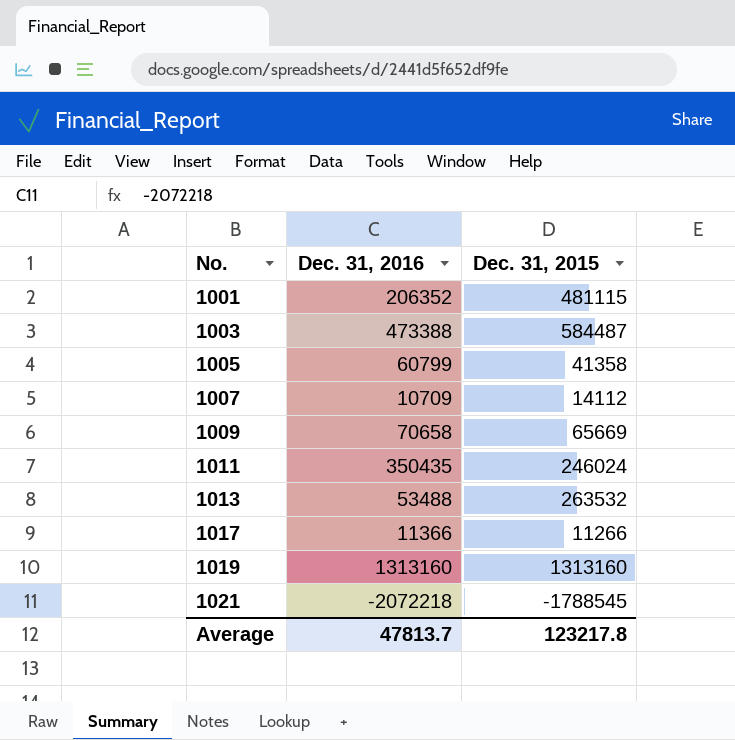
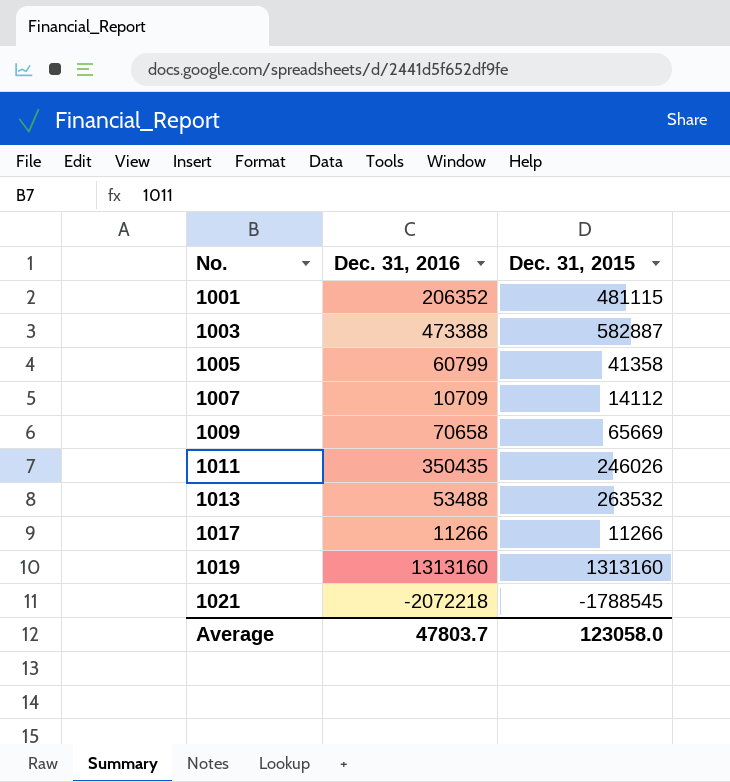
1003 | Dec. 31, 2015: 584487 -> 582887
1011 | Dec. 31, 2015: 246024 -> 246026
1017 | Dec. 31, 2016: 11366 -> 11266
Average | Dec. 31, 2016: 47813.7 -> 47803.7
Average | Dec. 31, 2015: 123217.8 -> 123058.0

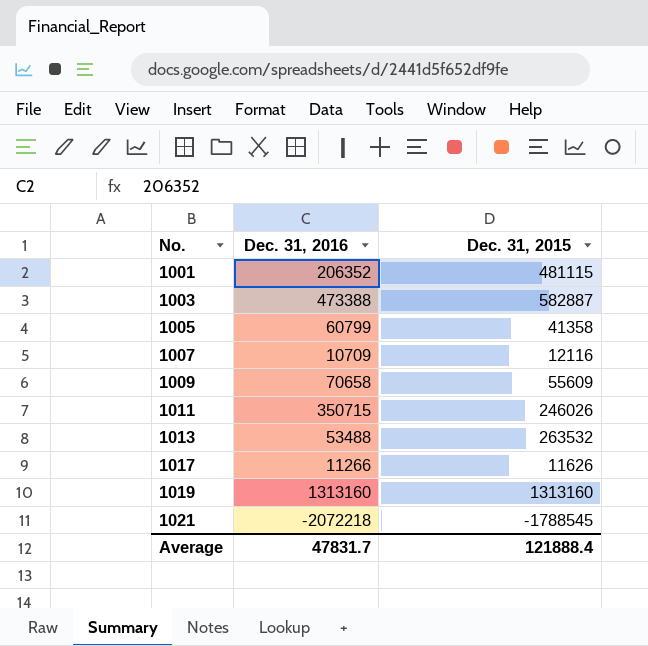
1007 | Dec. 31, 2015: 14112 -> 12116
1009 | Dec. 31, 2015: 65669 -> 55609
1011 | Dec. 31, 2016: 350435 -> 350715
1017 | Dec. 31, 2015: 11266 -> 11626
Average | Dec. 31, 2016: 47803.7 -> 47831.7
Average | Dec. 31, 2015: 123058.0 -> 121888.4

